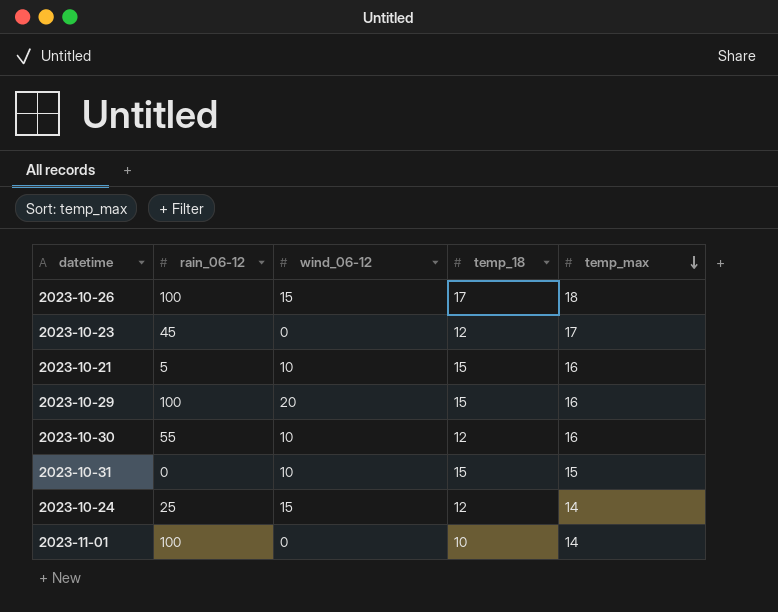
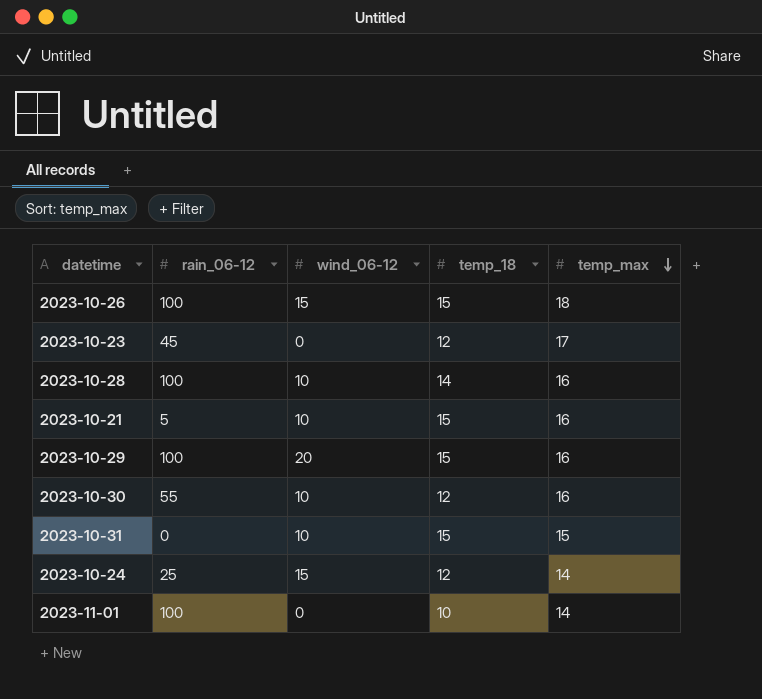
2023-10-26 | temp_18: 17 -> 15
row 2023-10-28: none -> 100 | 10 | 14 | 16

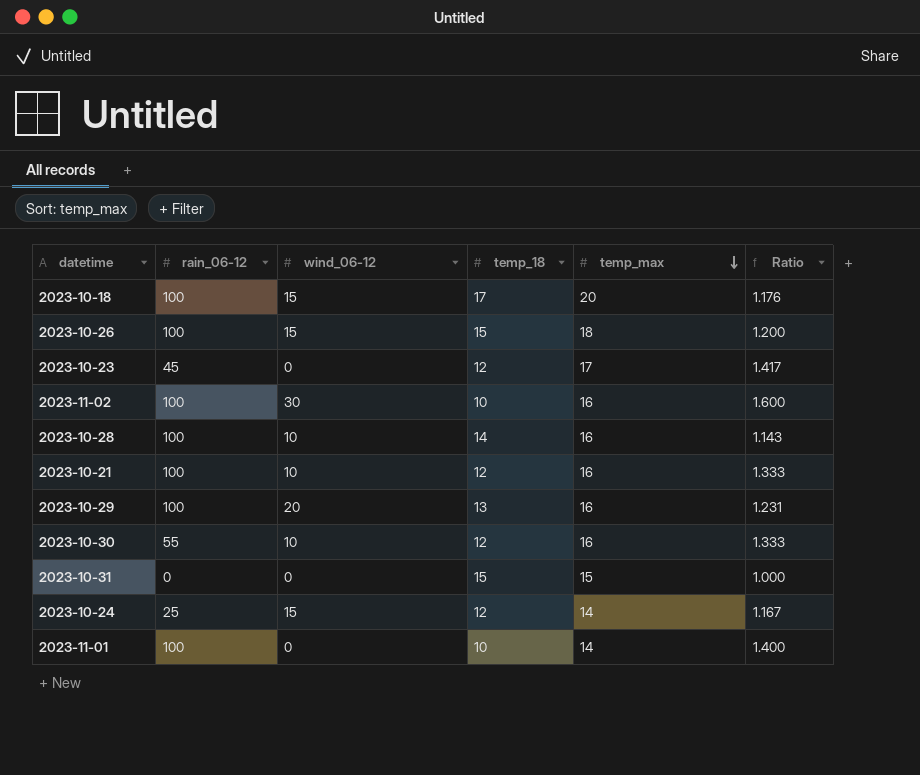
column Ratio | formula: none -> [temp_max] / [temp_18]
row 2023-10-18: none -> 100 | 15 | 17 | 20 | 1.176
row 2023-11-02: none -> 100 | 30 | 10 | 16 | 1.600
2023-10-21 | rain_06-12: 5 -> 100
2023-10-21 | temp_18: 15 -> 12
2023-10-29 | temp_18: 15 -> 13
2023-10-31 | wind_06-12: 10 -> 0

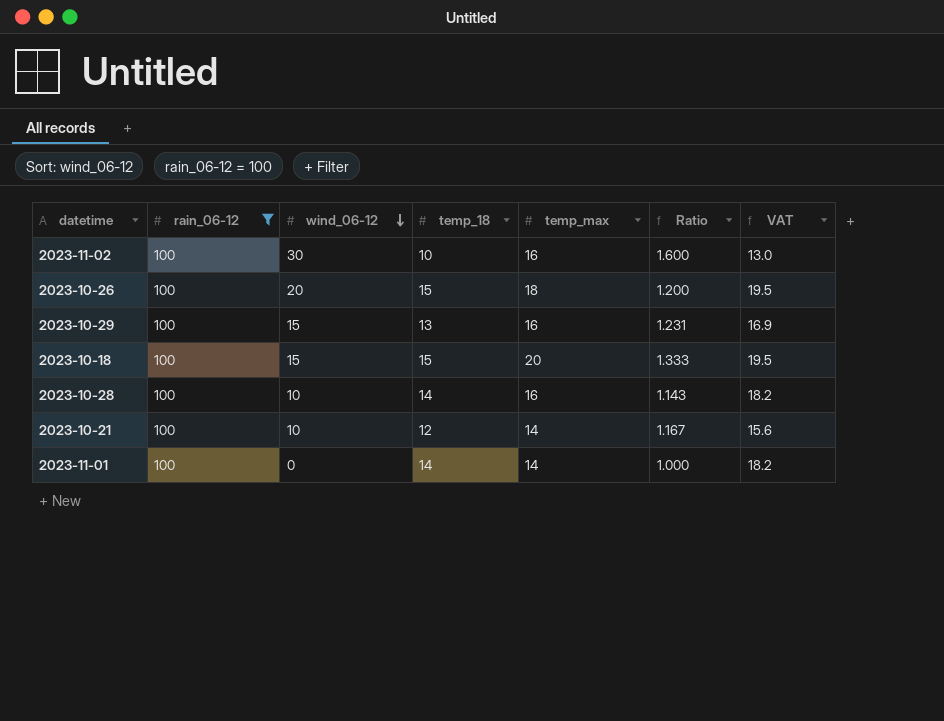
filter: none -> rain_06-12 = 100
row order: temp_max descending -> wind_06-12 descending
column VAT | formula: none -> [temp_18] * 1.3
2023-10-26 | wind_06-12: 15 -> 20
2023-10-29 | wind_06-12: 20 -> 15
2023-10-18 | temp_18: 17 -> 15
2023-10-18 | Ratio: 1.176 -> 1.333
2023-10-21 | temp_max: 16 -> 14
2023-10-21 | Ratio: 1.333 -> 1.167
2023-11-01 | temp_18: 10 -> 14
2023-11-01 | Ratio: 1.400 -> 1.000

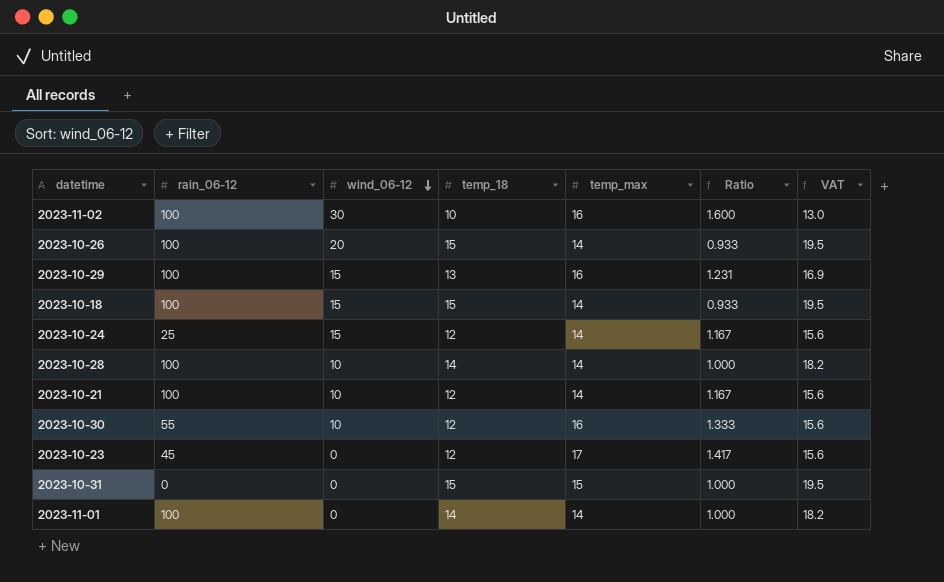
filter: rain_06-12 = 100 -> none
2023-10-26 | temp_max: 18 -> 14
2023-10-26 | Ratio: 1.200 -> 0.933
2023-10-18 | temp_max: 20 -> 14
2023-10-18 | Ratio: 1.333 -> 0.933
2023-10-28 | temp_max: 16 -> 14
2023-10-28 | Ratio: 1.143 -> 1.000

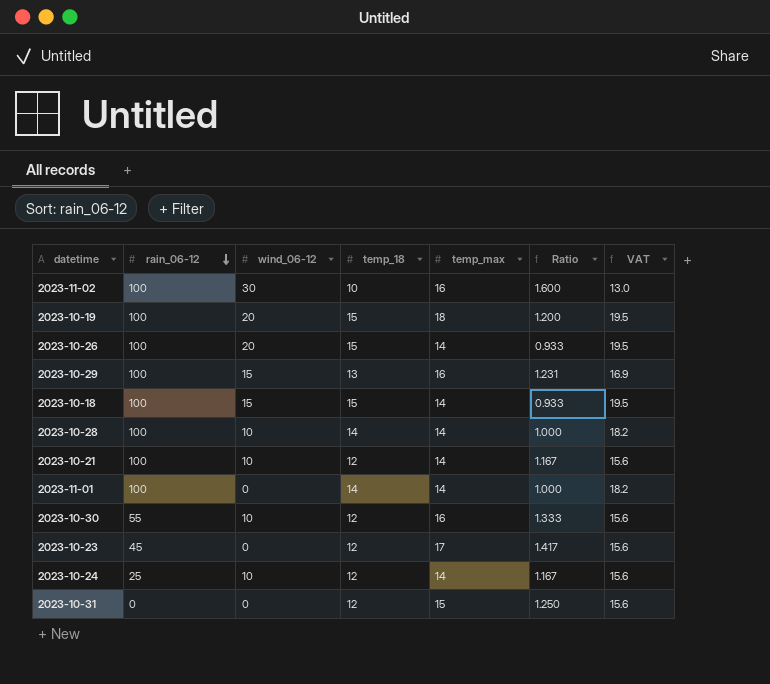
row order: wind_06-12 descending -> rain_06-12 descending
row 2023-10-19: none -> 100 | 20 | 15 | 18 | 1.200 | 19.5
2023-10-24 | wind_06-12: 15 -> 10
2023-10-31 | temp_18: 15 -> 12
2023-10-31 | Ratio: 1.000 -> 1.250
2023-10-31 | VAT: 19.5 -> 15.6

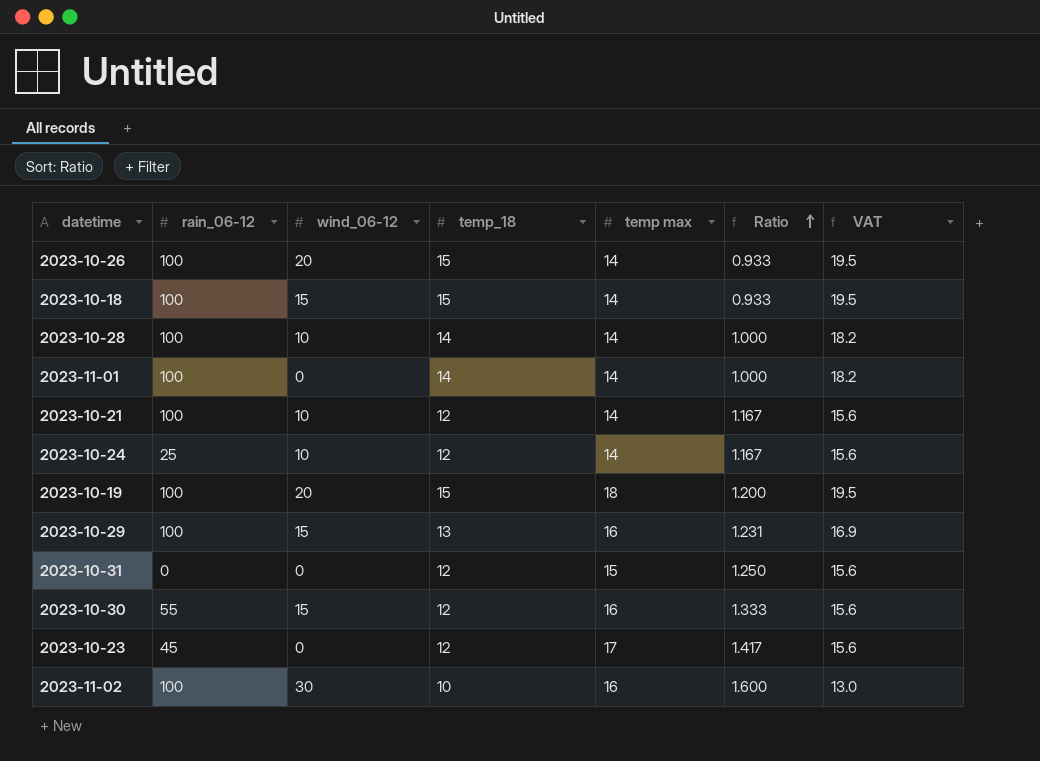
row order: rain_06-12 descending -> Ratio ascending
column name: temp_max -> temp max
2023-10-30 | wind_06-12: 10 -> 15

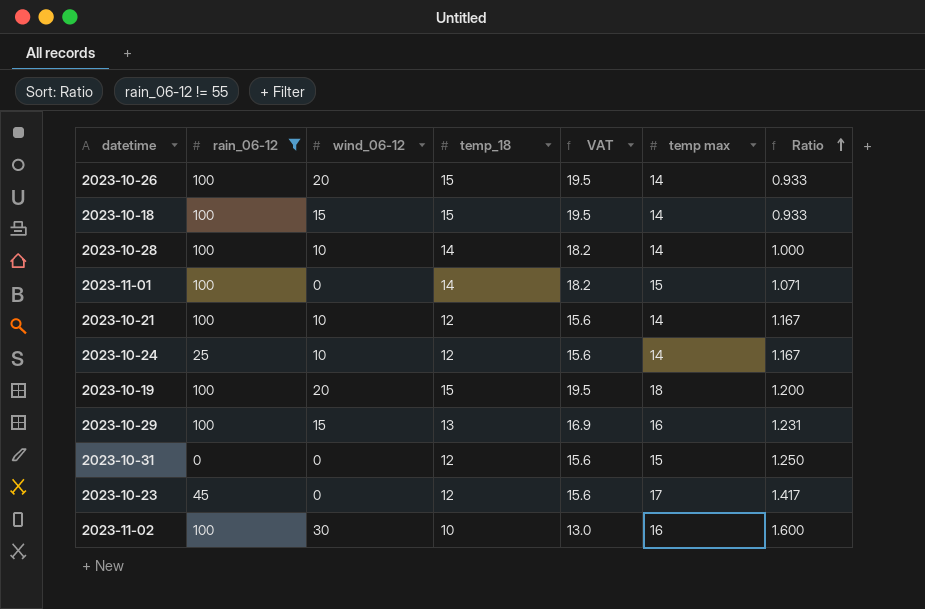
filter: none -> rain_06-12 != 55
column VAT | position: 7 -> 5
2023-11-01 | temp max: 14 -> 15
2023-11-01 | Ratio: 1.000 -> 1.071

